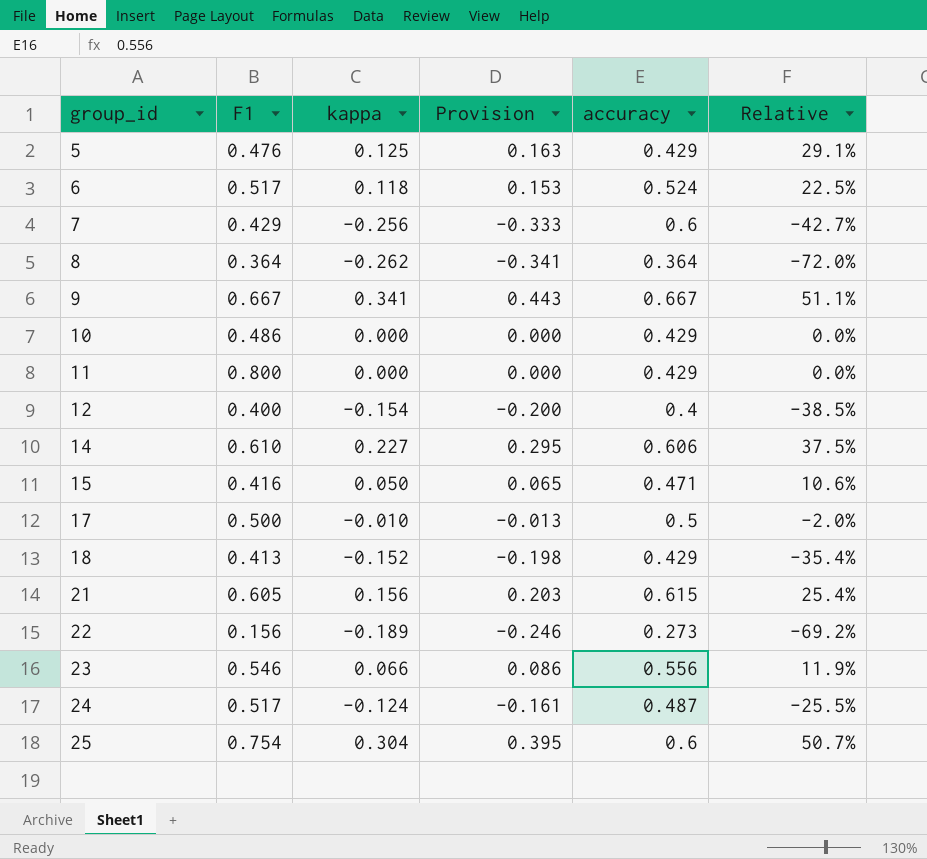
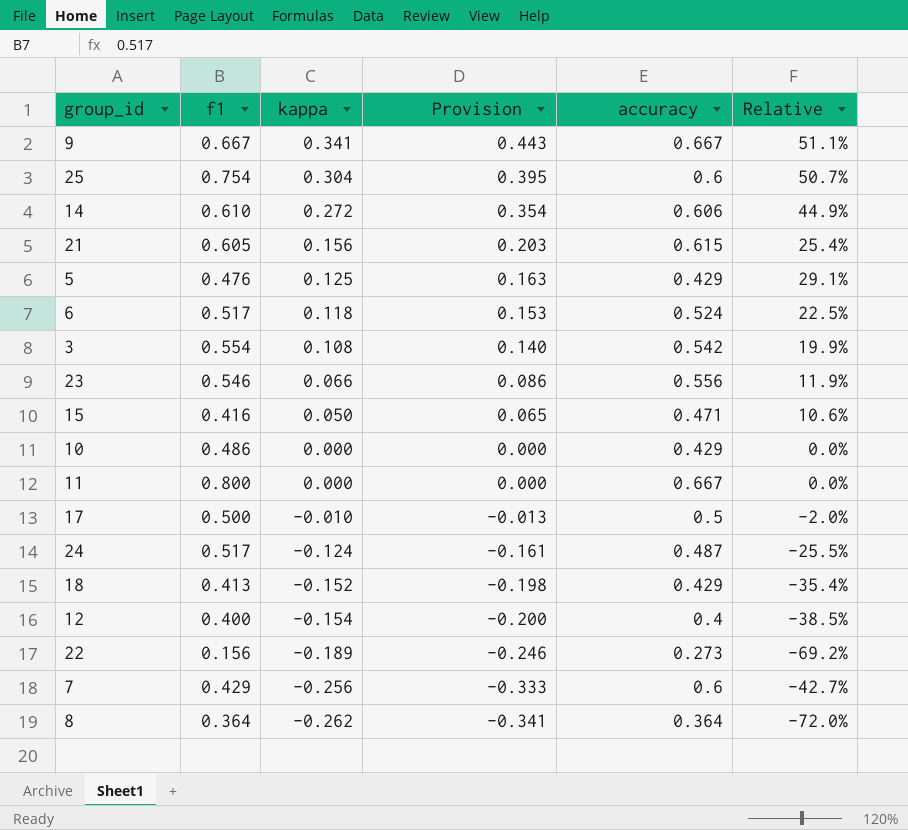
row order: group_id ascending -> kappa descending
column name: F1 -> f1
14 | kappa: 0.227 -> 0.272
14 | Provision: 0.295 -> 0.354
14 | Relative: 37.5% -> 44.9%
row 3: none -> 0.554 | 0.108 | 0.140 | 0.542 | 19.9%
11 | accuracy: 0.429 -> 0.667

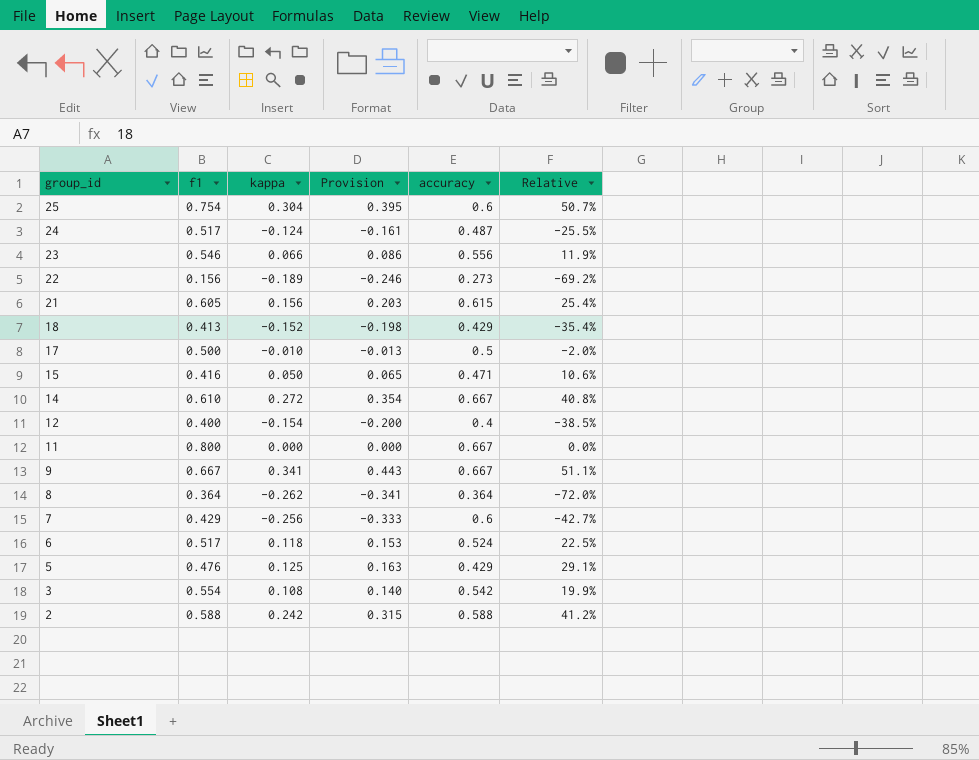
row order: kappa descending -> group_id descending
row 10: 0.486 | 0.000 | 0.000 | 0.429 | 0.0% -> none
14 | accuracy: 0.606 -> 0.667
14 | Relative: 44.9% -> 40.8%
row 2: none -> 0.588 | 0.242 | 0.315 | 0.588 | 41.2%

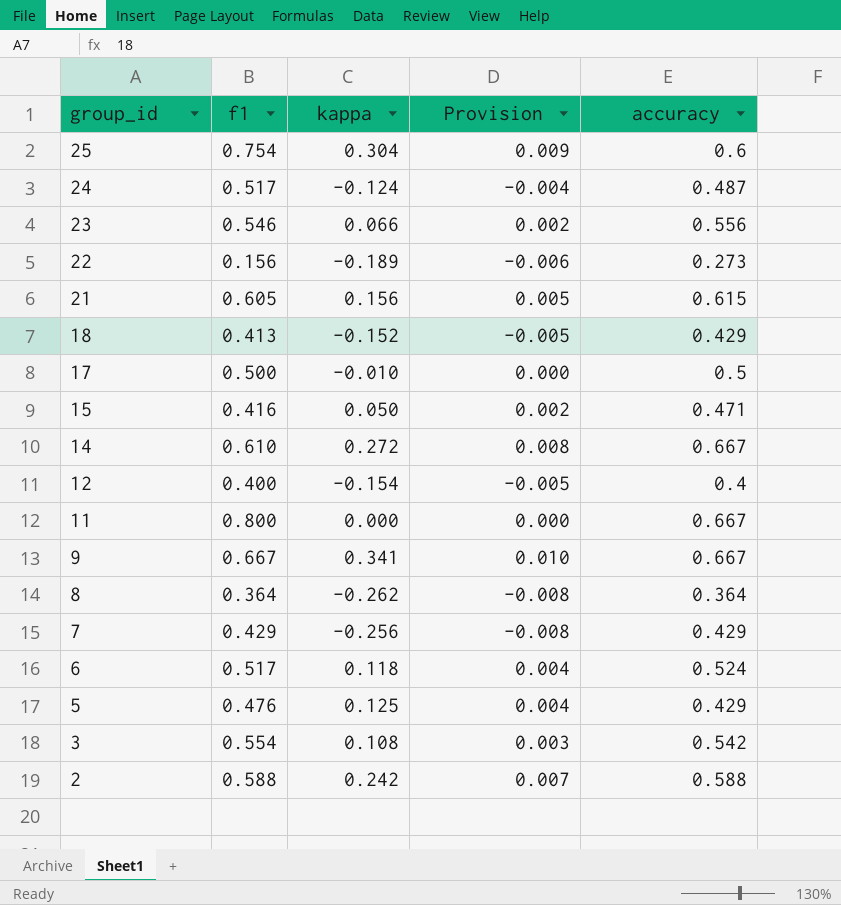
column Relative | formula: [kappa] / [accuracy] -> none
column Provision | formula: [kappa] * 1.3 -> [kappa] * 0.03
7 | accuracy: 0.6 -> 0.429

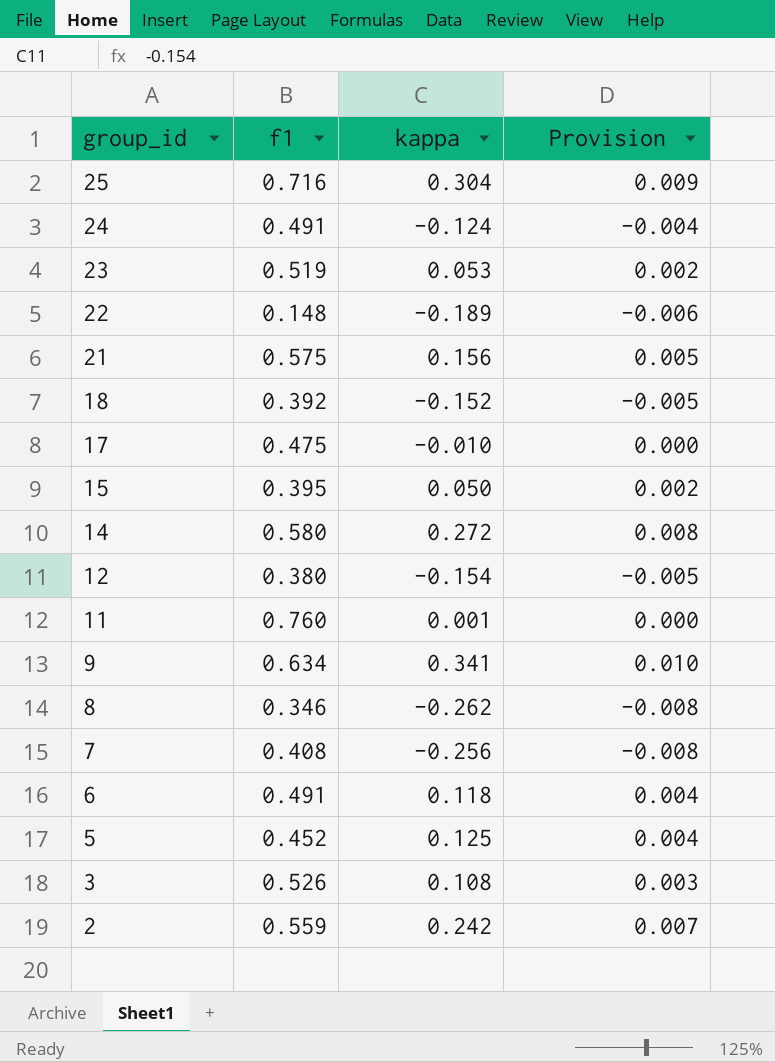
column accuracy | position: 5 -> none
25 | f1: 0.754 -> 0.716
24 | f1: 0.517 -> 0.491
23 | f1: 0.546 -> 0.519
23 | kappa: 0.066 -> 0.053
22 | f1: 0.156 -> 0.148
21 | f1: 0.605 -> 0.575
18 | f1: 0.413 -> 0.392
17 | f1: 0.500 -> 0.475
15 | f1: 0.416 -> 0.395
14 | f1: 0.610 -> 0.580
12 | f1: 0.400 -> 0.380
11 | f1: 0.800 -> 0.760
11 | kappa: 0.000 -> 0.001
9 | f1: 0.667 -> 0.634
8 | f1: 0.364 -> 0.346
7 | f1: 0.429 -> 0.408
6 | f1: 0.517 -> 0.491
5 | f1: 0.476 -> 0.452
3 | f1: 0.554 -> 0.526
2 | f1: 0.588 -> 0.559

